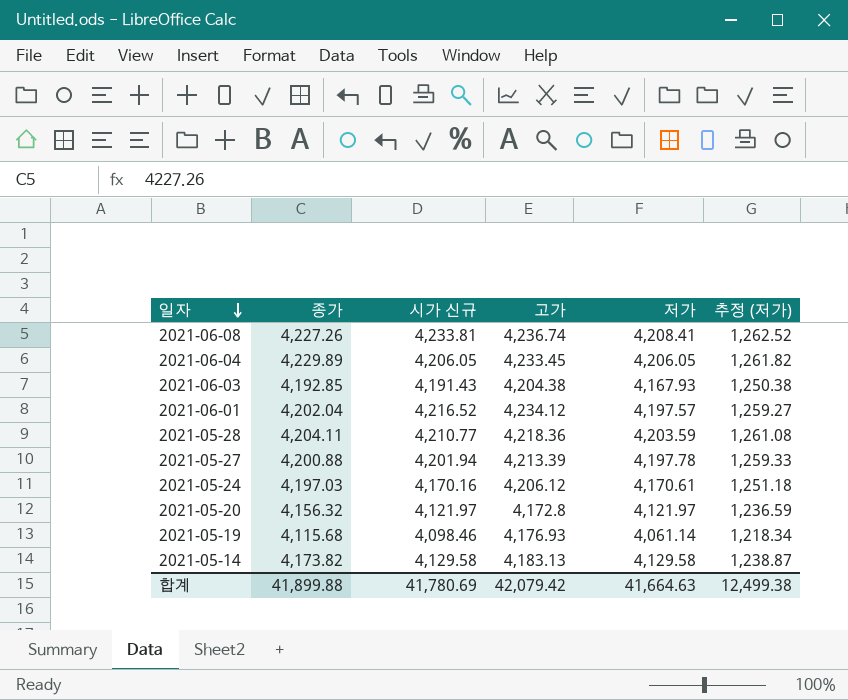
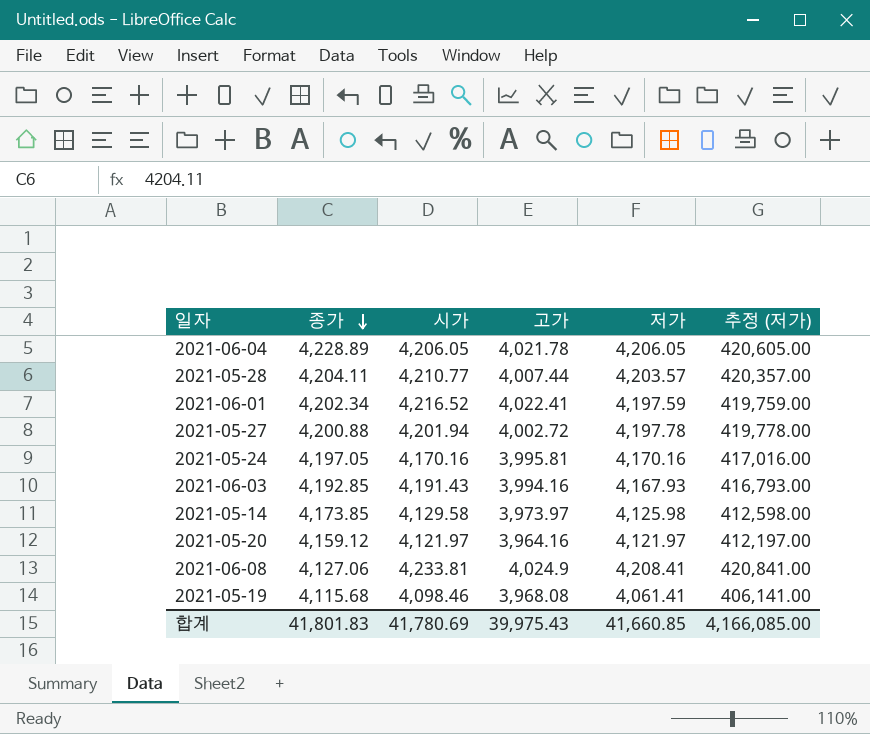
row order: 일자 descending -> 종가 descending
column name: 시가 신규 -> 시가
column 추정 (저가) | formula: [저가] * 0.3 -> [저가] * 100
2021-06-04 | 종가: 4,229.89 -> 4,228.89
2021-06-04 | 고가: 4,233.45 -> 4,021.78
2021-05-28 | 고가: 4,218.36 -> 4,007.44
2021-05-28 | 저가: 4,203.59 -> 4,203.57
2021-06-01 | 종가: 4,202.04 -> 4,202.34
2021-06-01 | 고가: 4,234.12 -> 4,022.41
2021-06-01 | 저가: 4,197.57 -> 4,197.59
2021-05-27 | 고가: 4,213.39 -> 4,002.72
2021-05-24 | 종가: 4,197.03 -> 4,197.05
2021-05-24 | 고가: 4,206.12 -> 3,995.81
2021-05-24 | 저가: 4,170.61 -> 4,170.16
2021-06-03 | 고가: 4,204.38 -> 3,994.16
2021-05-14 | 종가: 4,173.82 -> 4,173.85
2021-05-14 | 고가: 4,183.13 -> 3,973.97
2021-05-14 | 저가: 4,129.58 -> 4,125.98
2021-05-20 | 종가: 4,156.32 -> 4,159.12
2021-05-20 | 고가: 4,172.8 -> 3,964.16
2021-06-08 | 종가: 4,227.26 -> 4,127.06
2021-06-08 | 고가: 4,236.74 -> 4,024.9
2021-05-19 | 고가: 4,176.93 -> 3,968.08
2021-05-19 | 저가: 4,061.14 -> 4,061.41
합계 | 종가: 41,899.88 -> 41,801.83
합계 | 고가: 42,079.42 -> 39,975.43
합계 | 저가: 41,664.63 -> 41,660.85
합계 | 추정 (저가): 12,499.38 -> 4,166,085.00

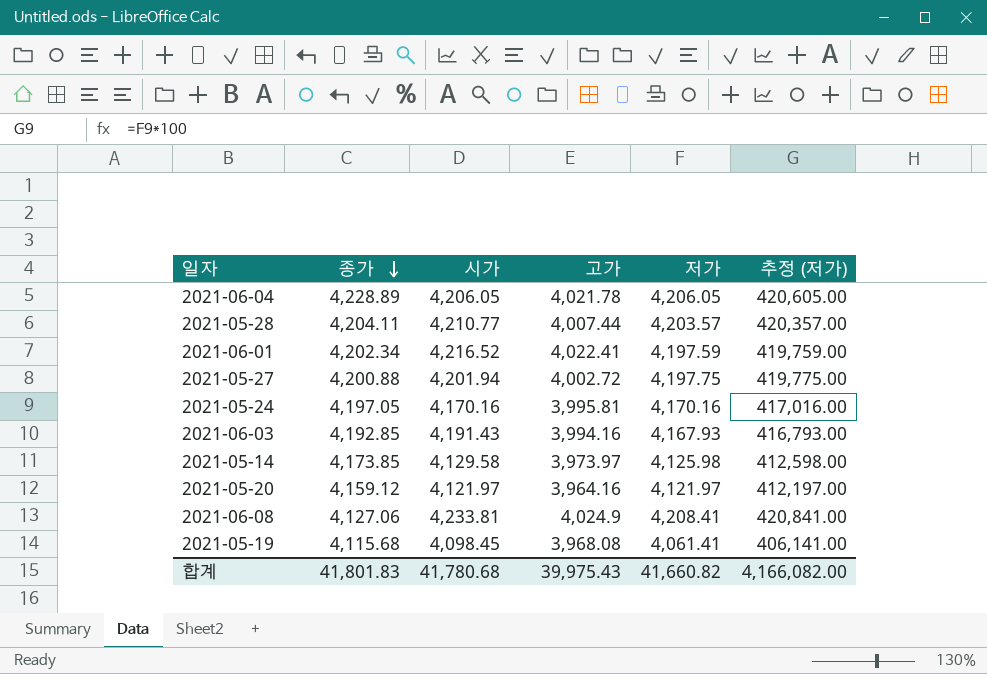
2021-05-27 | 저가: 4,197.78 -> 4,197.75
2021-05-27 | 추정 (저가): 419,778.00 -> 419,775.00
2021-05-19 | 시가: 4,098.46 -> 4,098.45
합계 | 시가: 41,780.69 -> 41,780.68
합계 | 저가: 41,660.85 -> 41,660.82
합계 | 추정 (저가): 4,166,085.00 -> 4,166,082.00

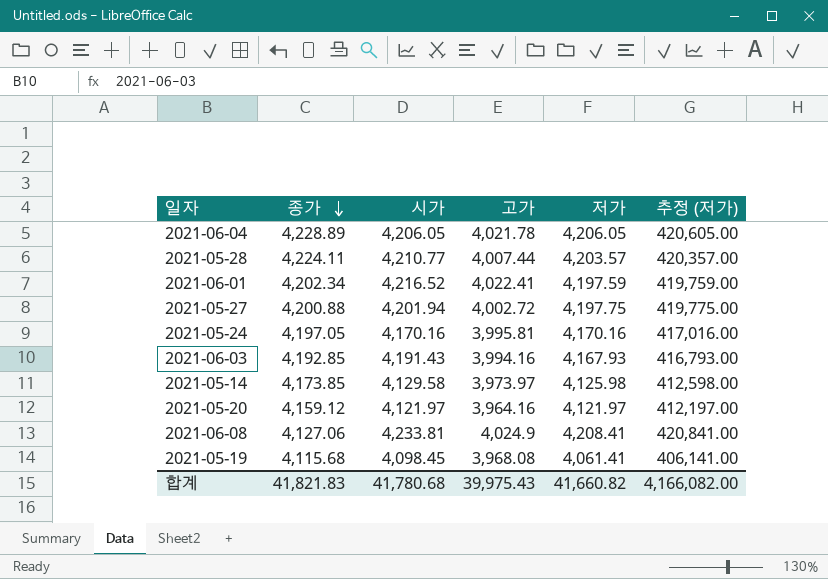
2021-05-28 | 종가: 4,204.11 -> 4,224.11
합계 | 종가: 41,801.83 -> 41,821.83

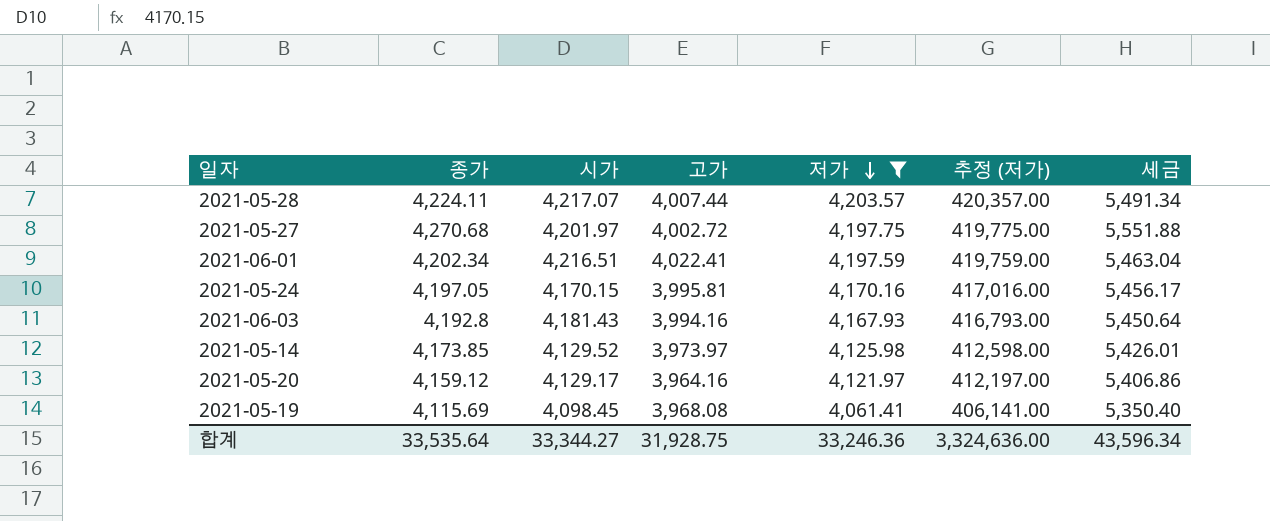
filter: none -> 저가 <= 4,203.57
row order: 종가 descending -> 저가 descending
column 세금 | formula: none -> [종가] * 1.3
2021-05-28 | 시가: 4,210.77 -> 4,217.07
2021-05-27 | 종가: 4,200.88 -> 4,270.68
2021-05-27 | 시가: 4,201.94 -> 4,201.97
2021-06-01 | 시가: 4,216.52 -> 4,216.51
2021-05-24 | 시가: 4,170.16 -> 4,170.15
2021-06-03 | 종가: 4,192.85 -> 4,192.8
2021-06-03 | 시가: 4,191.43 -> 4,181.43
2021-05-14 | 시가: 4,129.58 -> 4,129.52
2021-05-20 | 시가: 4,121.97 -> 4,129.17
2021-05-19 | 종가: 4,115.68 -> 4,115.69
합계 | 종가: 41,821.83 -> 33,535.64
합계 | 시가: 41,780.68 -> 33,344.27
합계 | 고가: 39,975.43 -> 31,928.75
합계 | 저가: 41,660.82 -> 33,246.36
합계 | 추정 (저가): 4,166,082.00 -> 3,324,636.00

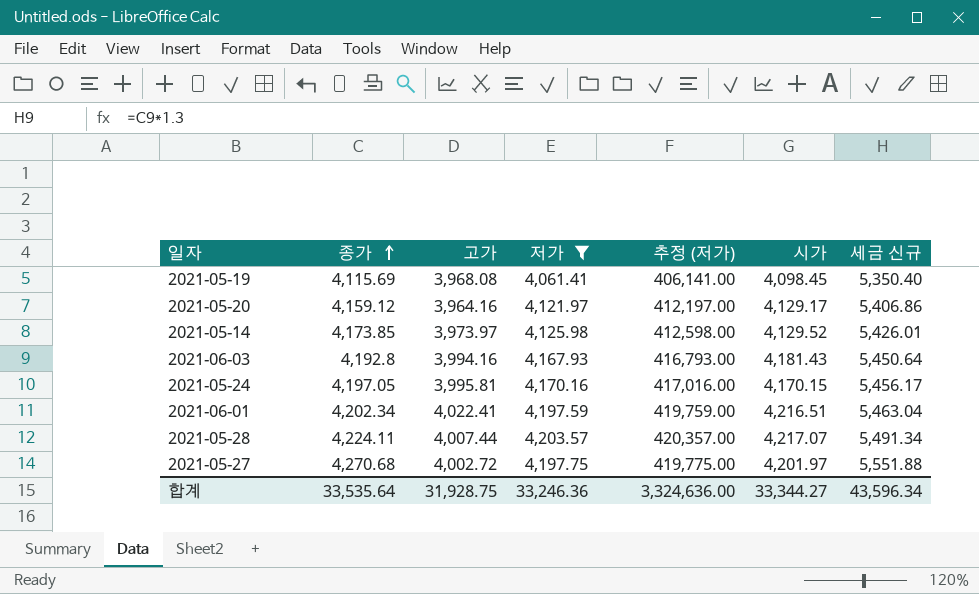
row order: 저가 descending -> 종가 ascending
column 시가 | position: 3 -> 6
column name: 세금 -> 세금 신규

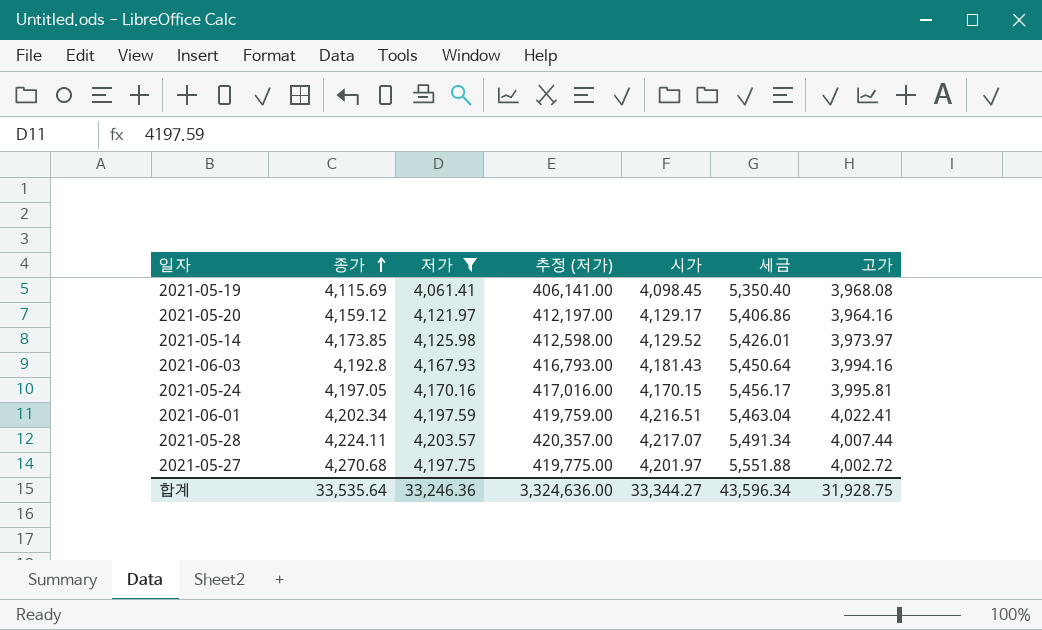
column name: 세금 신규 -> 세금
column 고가 | position: 3 -> 7

